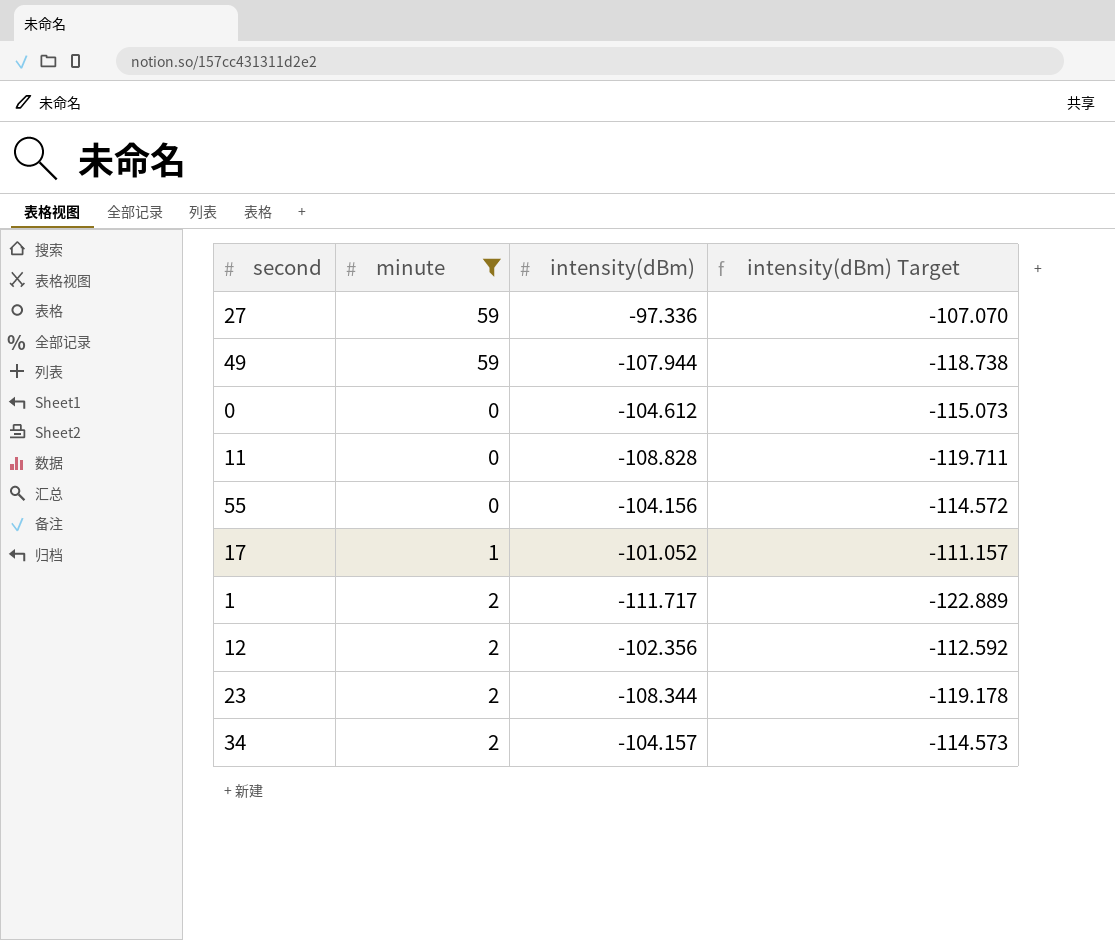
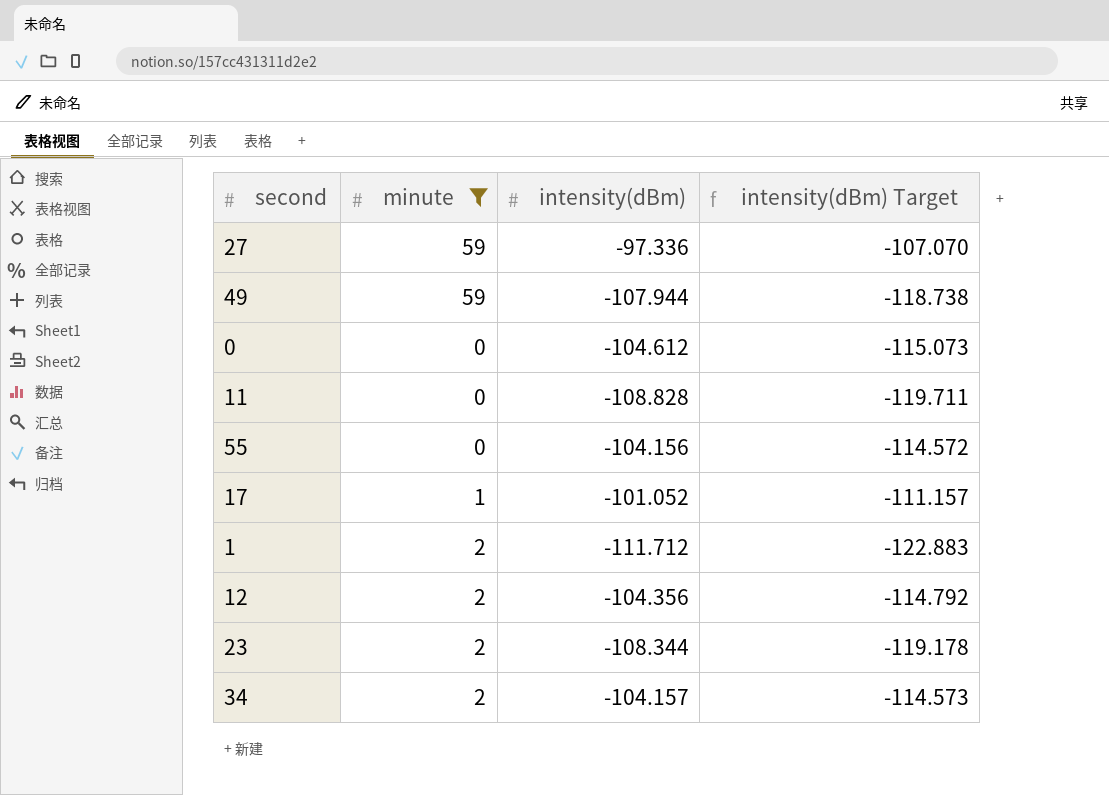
1 | intensity(dBm): -111.717 -> -111.712
1 | intensity(dBm) Target: -122.889 -> -122.883
12 | intensity(dBm): -102.356 -> -104.356
12 | intensity(dBm) Target: -112.592 -> -114.792

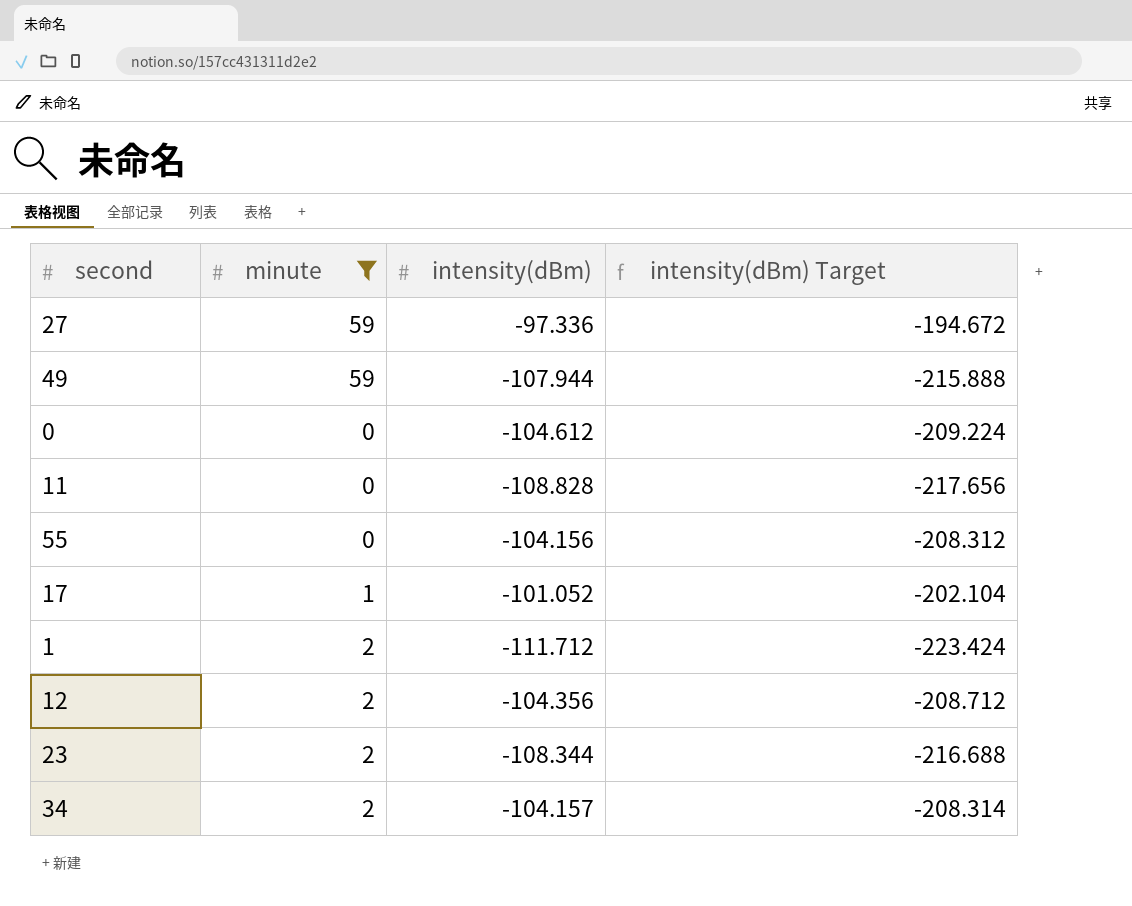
column intensity(dBm) Target | formula: [intensity(dBm)] * 1.1 -> [intensity(dBm)] * 2

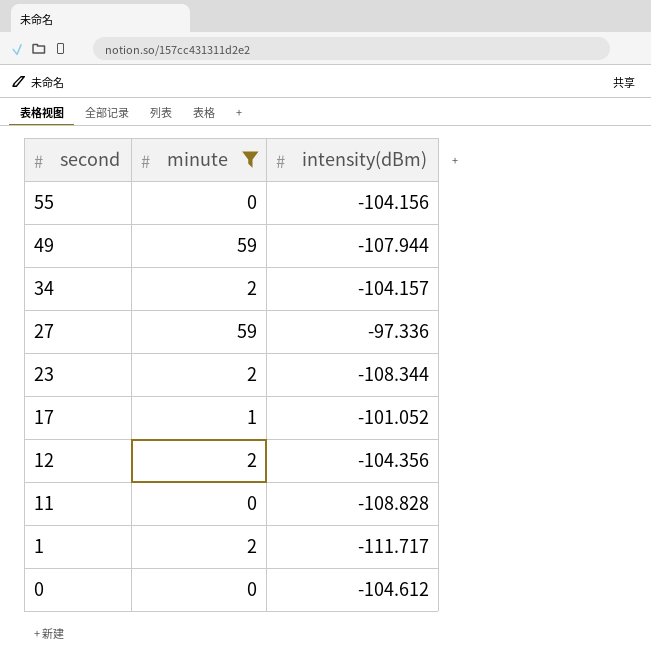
row order: none -> second descending
column intensity(dBm) Target | formula: [intensity(dBm)] * 2 -> none
1 | intensity(dBm): -111.712 -> -111.717

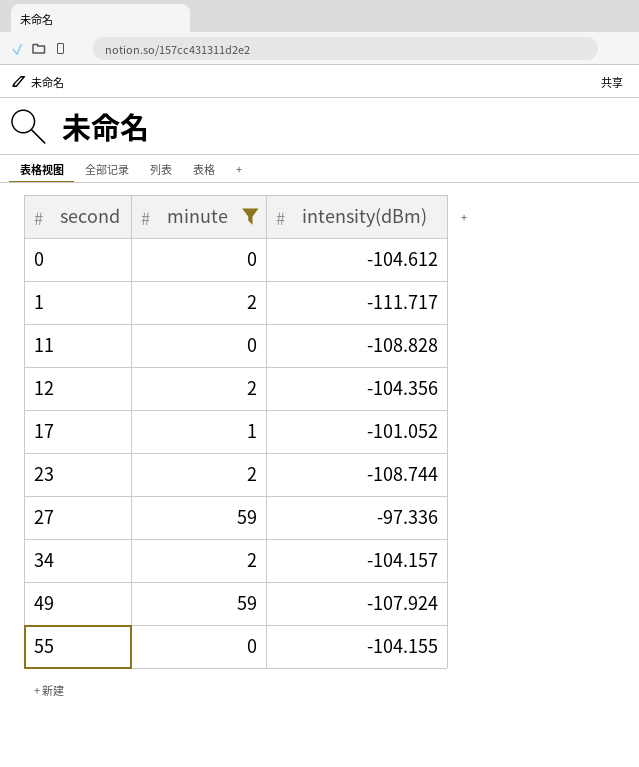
row order: second descending -> second ascending
23 | intensity(dBm): -108.344 -> -108.744
49 | intensity(dBm): -107.944 -> -107.924
55 | intensity(dBm): -104.156 -> -104.155

